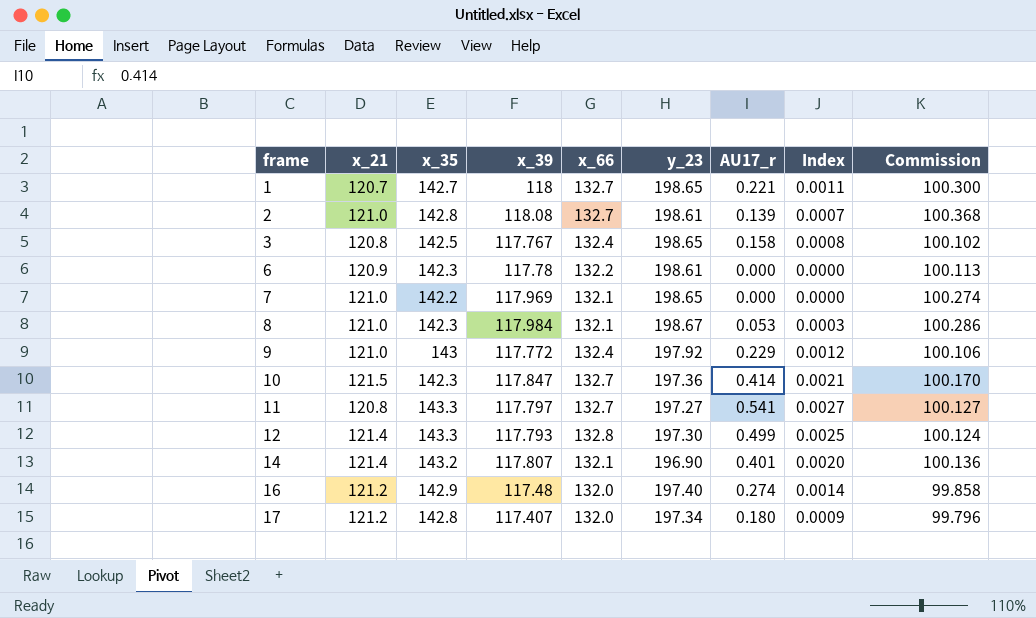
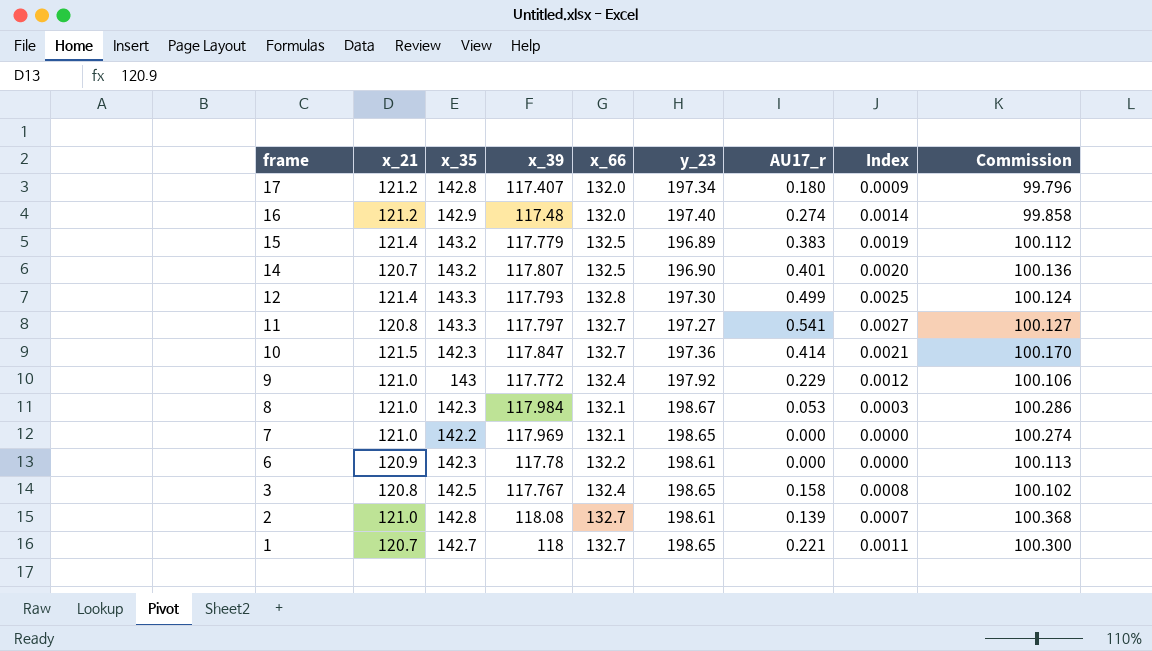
row order: frame ascending -> frame descending
row 15: none -> 121.4 | 143.2 | 117.779 | 132.5 | 196.89 | 0.383 | 0.0019 | 100.112
14 | x_21: 121.4 -> 120.7
14 | x_66: 132.1 -> 132.5

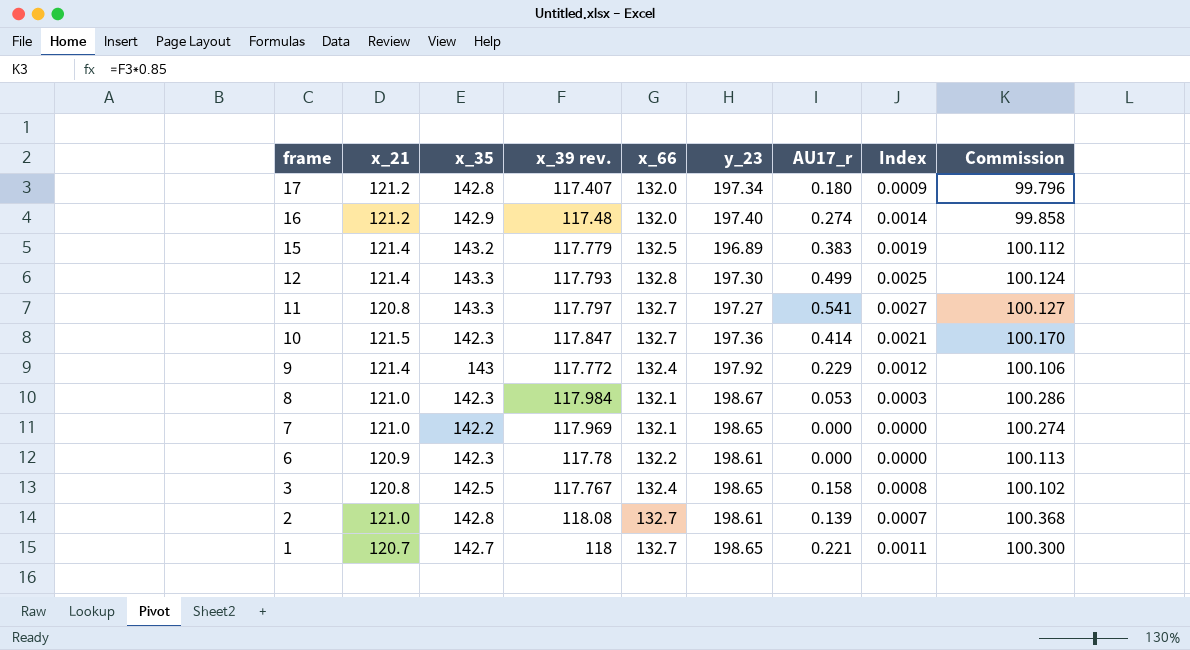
column name: x_39 -> x_39 rev.
row 14: 120.7 | 143.2 | 117.807 | 132.5 | 196.90 | 0.401 | 0.0020 | 100.136 -> none
9 | x_21: 121.0 -> 121.4

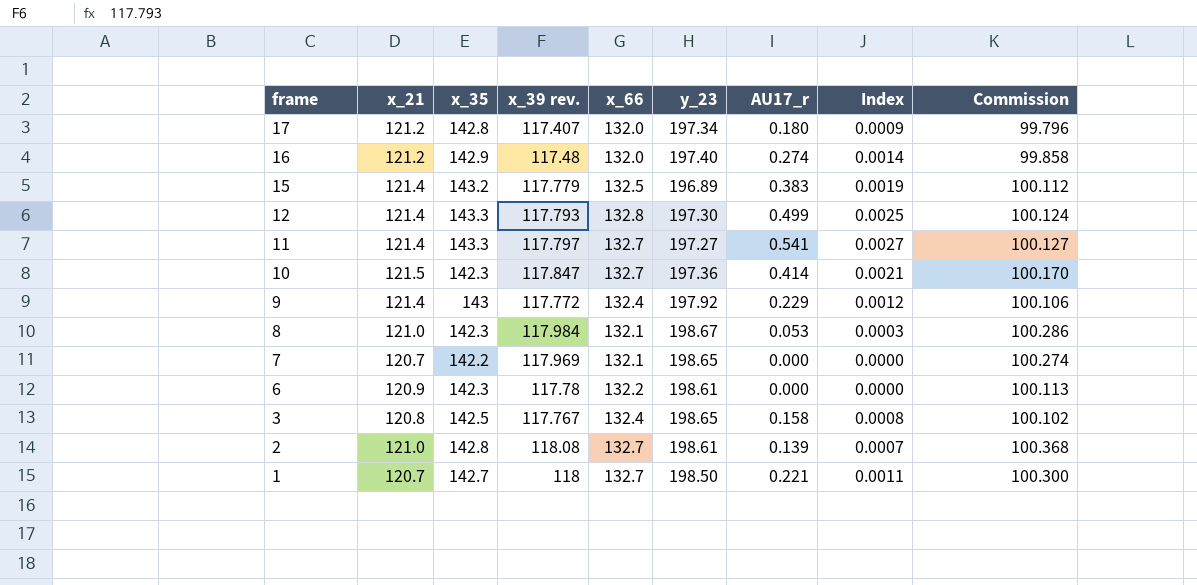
11 | x_21: 120.8 -> 121.4
7 | x_21: 121.0 -> 120.7
1 | y_23: 198.65 -> 198.50

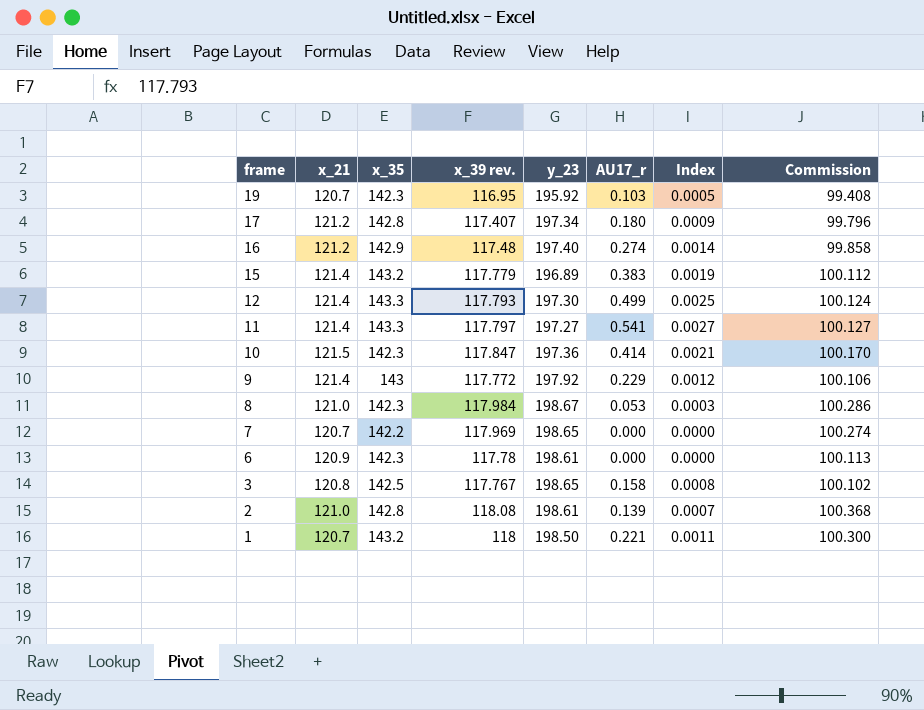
column x_66 | position: 5 -> none
row 19: none -> 120.7 | 142.3 | 116.95 | 195.92 | 0.103 | 0.0005 | 99.408
1 | x_35: 142.7 -> 143.2

